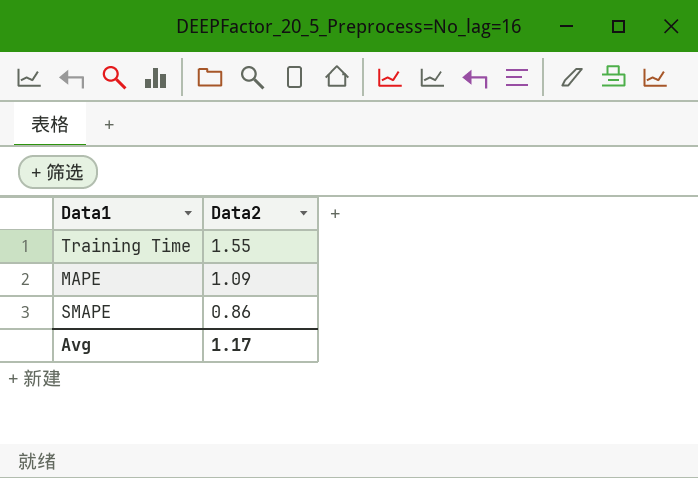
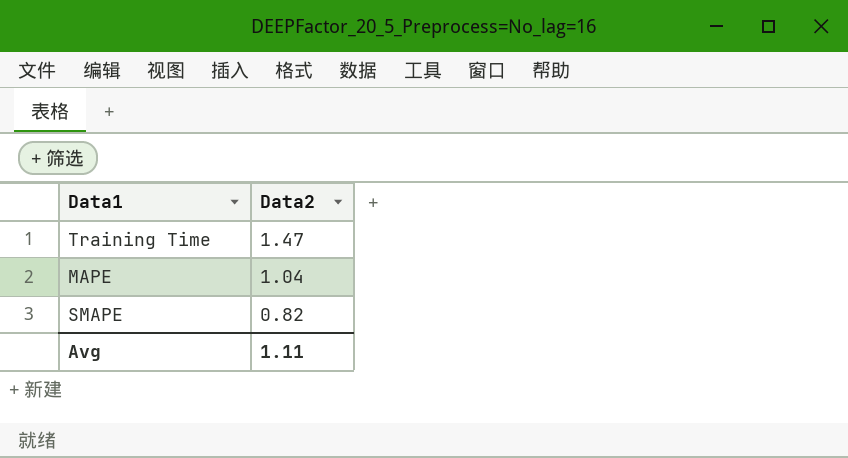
Training Time | Data2: 1.55 -> 1.47
MAPE | Data2: 1.09 -> 1.04
SMAPE | Data2: 0.86 -> 0.82
Avg | Data2: 1.17 -> 1.11

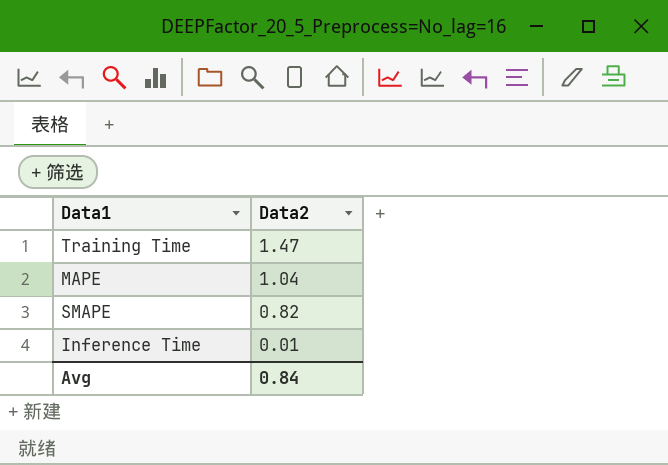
row Inference Time: none -> 0.01
Avg | Data2: 1.11 -> 0.84

